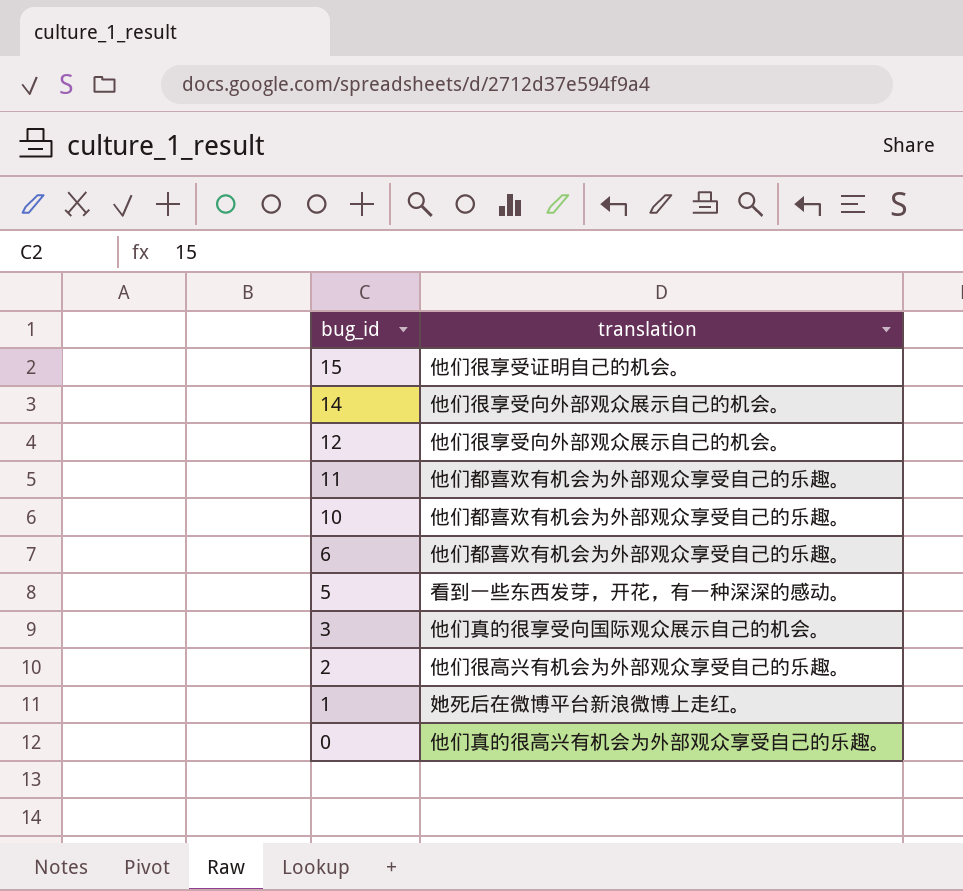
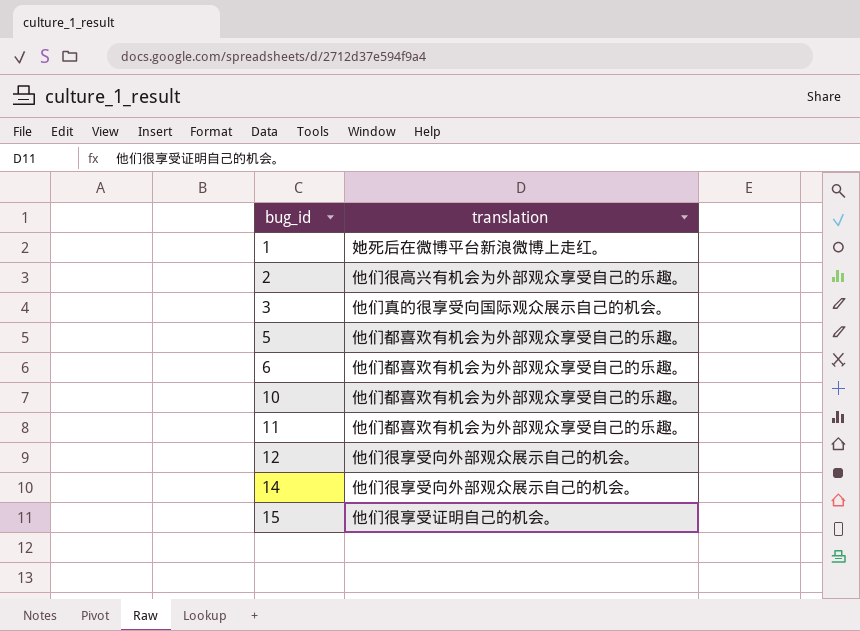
row order: bug_id descending -> bug_id ascending
row 0: 他们真的很高兴有机会为外部观众享受自己的乐趣。 -> none
5 | translation: 看到一些东西发芽，开花，有一种深深的感动。 -> 他们都喜欢有机会为外部观众享受自己的乐趣。

